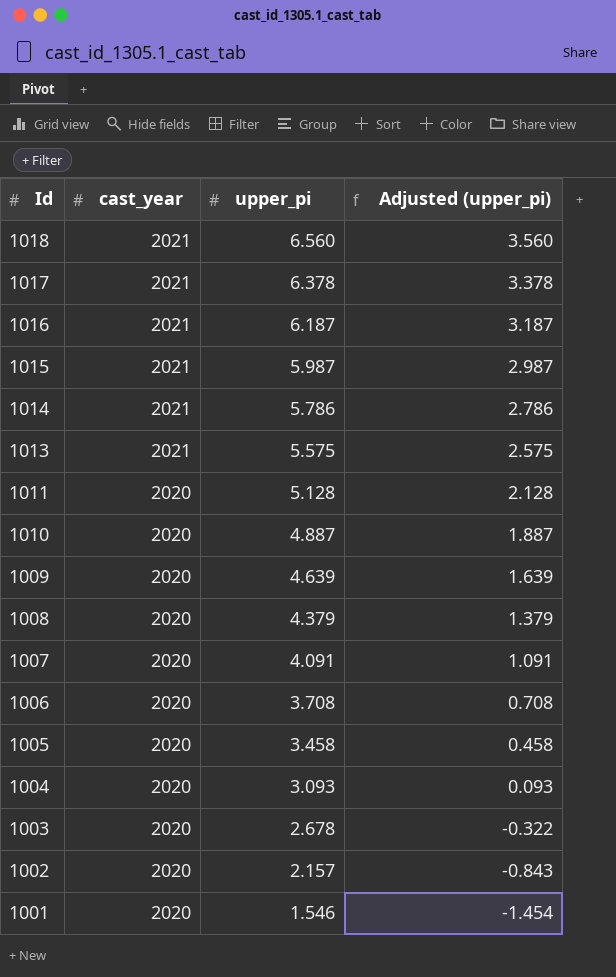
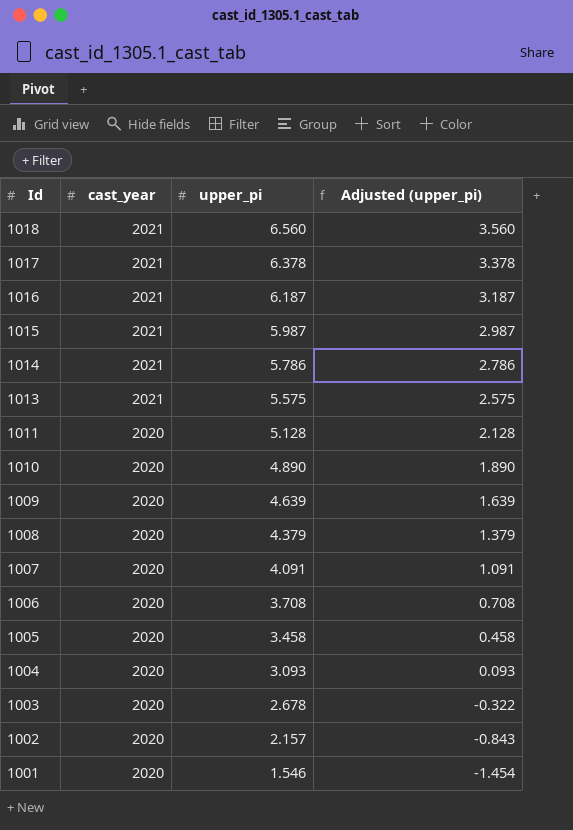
1010 | upper_pi: 4.887 -> 4.890
1010 | Adjusted (upper_pi): 1.887 -> 1.890

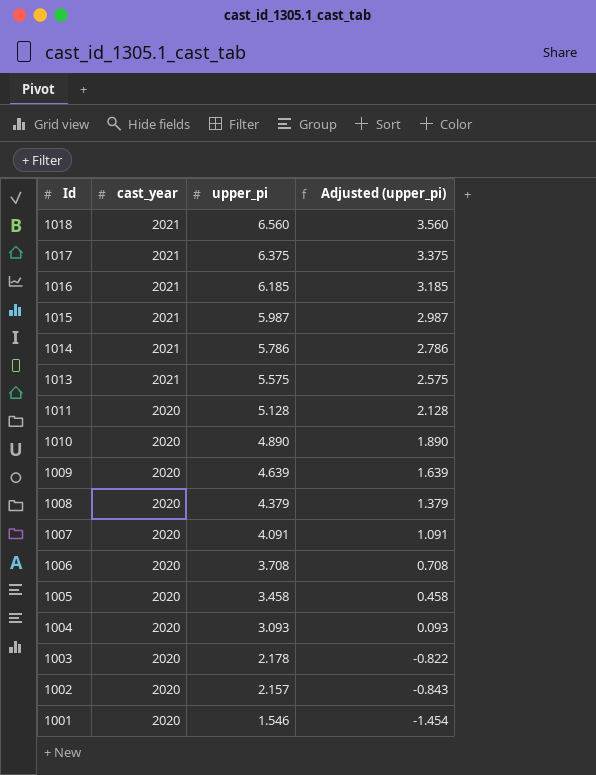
1017 | upper_pi: 6.378 -> 6.375
1017 | Adjusted (upper_pi): 3.378 -> 3.375
1016 | upper_pi: 6.187 -> 6.185
1016 | Adjusted (upper_pi): 3.187 -> 3.185
1003 | upper_pi: 2.678 -> 2.178
1003 | Adjusted (upper_pi): -0.322 -> -0.822

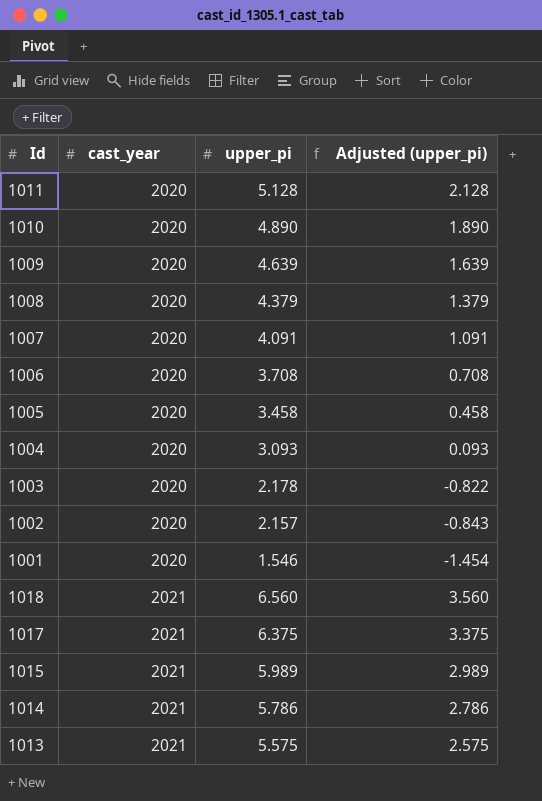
row order: Id descending -> cast_year ascending
row 1016: 2021 | 6.185 | 3.185 -> none
1015 | upper_pi: 5.987 -> 5.989
1015 | Adjusted (upper_pi): 2.987 -> 2.989

